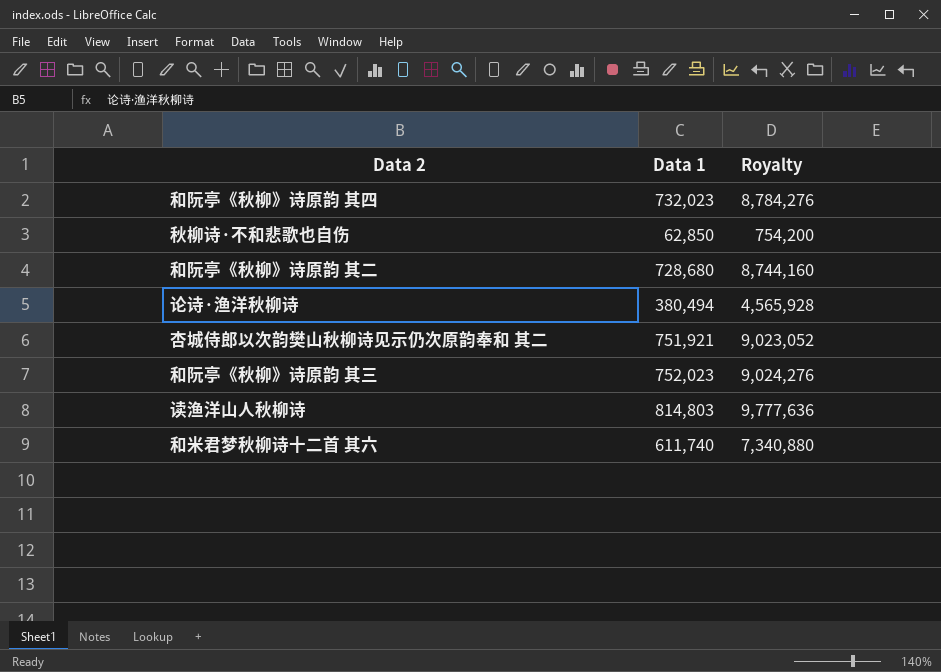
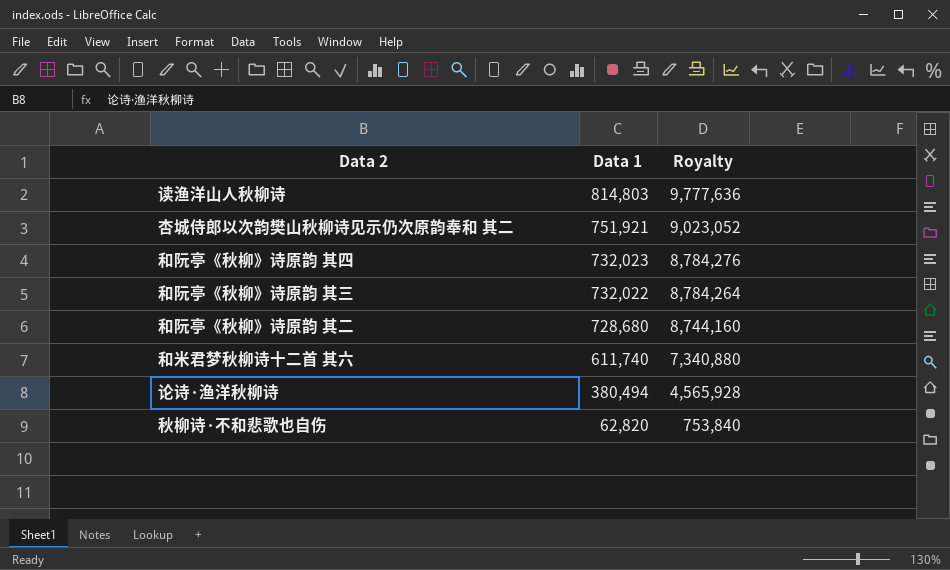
row order: none -> Data 1 descending
和阮亭《秋柳》诗原韵 其三 | Data 1: 752,023 -> 732,022
和阮亭《秋柳》诗原韵 其三 | Royalty: 9,024,276 -> 8,784,264
秋柳诗·不和悲歌也自伤 | Data 1: 62,850 -> 62,820
秋柳诗·不和悲歌也自伤 | Royalty: 754,200 -> 753,840

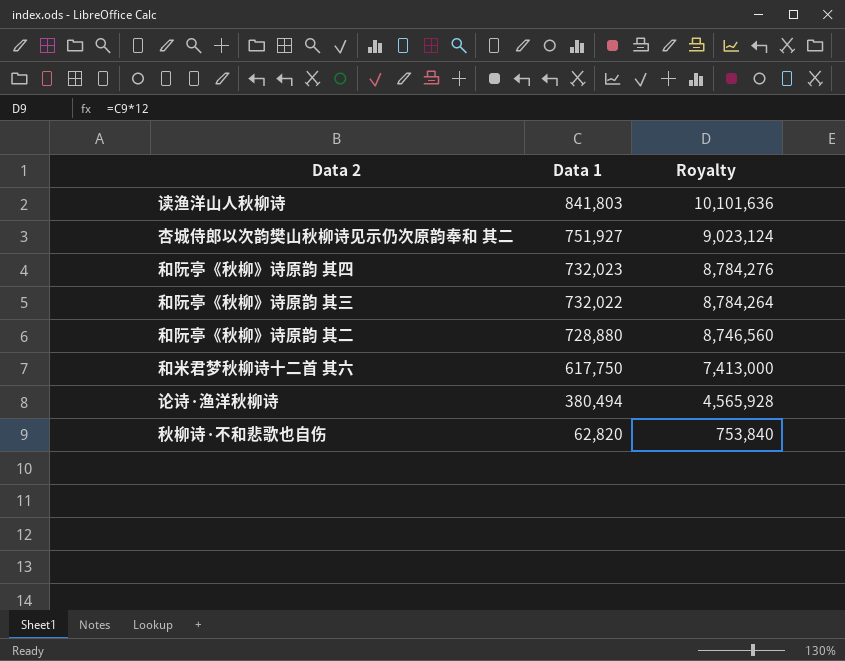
读渔洋山人秋柳诗 | Data 1: 814,803 -> 841,803
读渔洋山人秋柳诗 | Royalty: 9,777,636 -> 10,101,636
杏城侍郎以次韵樊山秋柳诗见示仍次原韵奉和 其二 | Data 1: 751,921 -> 751,927
杏城侍郎以次韵樊山秋柳诗见示仍次原韵奉和 其二 | Royalty: 9,023,052 -> 9,023,124
和阮亭《秋柳》诗原韵 其二 | Data 1: 728,680 -> 728,880
和阮亭《秋柳》诗原韵 其二 | Royalty: 8,744,160 -> 8,746,560
和米君梦秋柳诗十二首 其六 | Data 1: 611,740 -> 617,750
和米君梦秋柳诗十二首 其六 | Royalty: 7,340,880 -> 7,413,000

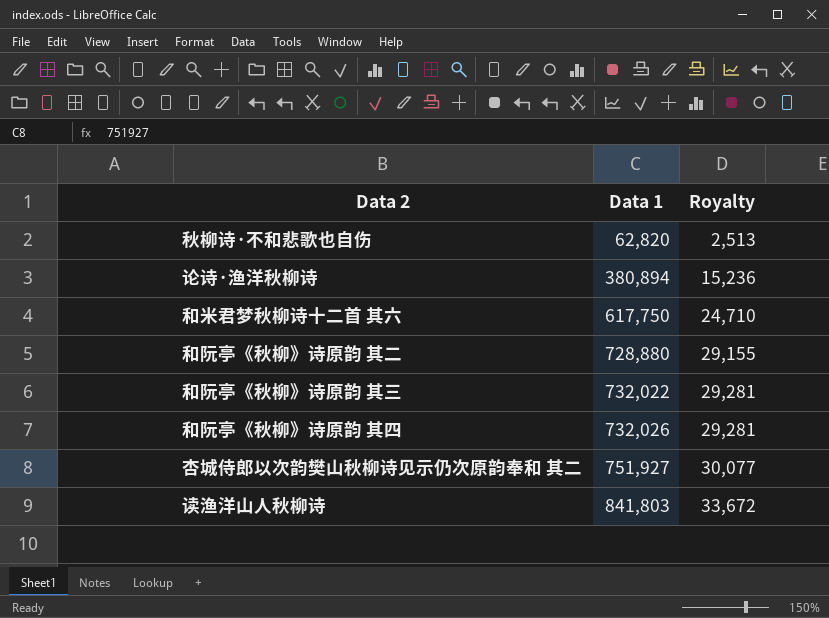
row order: Data 1 descending -> Data 1 ascending
column Royalty | formula: [Data 1] * 12 -> [Data 1] * 0.04
论诗·渔洋秋柳诗 | Data 1: 380,494 -> 380,894
和阮亭《秋柳》诗原韵 其四 | Data 1: 732,023 -> 732,026

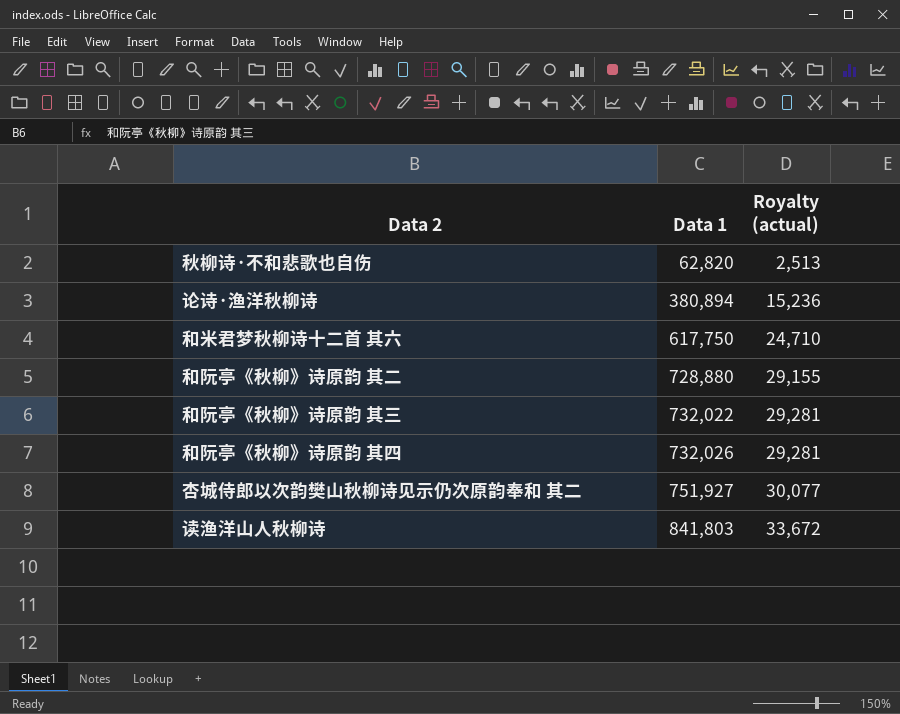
column name: Royalty -> Royalty (actual)

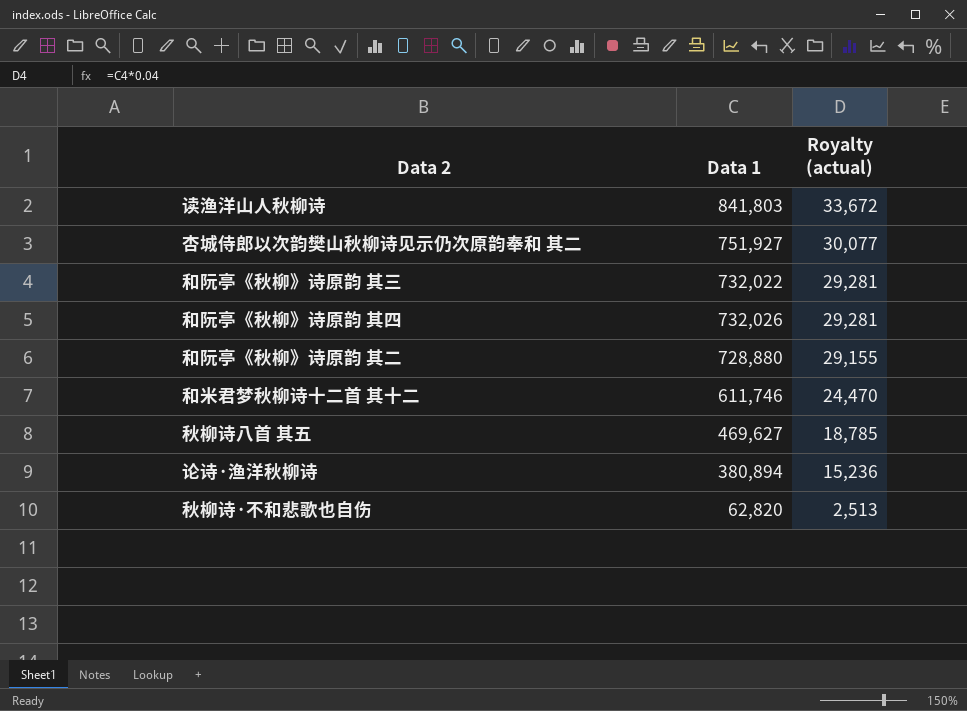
row order: Data 1 ascending -> Royalty (actual) descending
row 和米君梦秋柳诗十二首 其六: 617,750 | 24,710 -> none
row 和米君梦秋柳诗十二首 其十二: none -> 611,746 | 24,470
row 秋柳诗八首 其五: none -> 469,627 | 18,785

